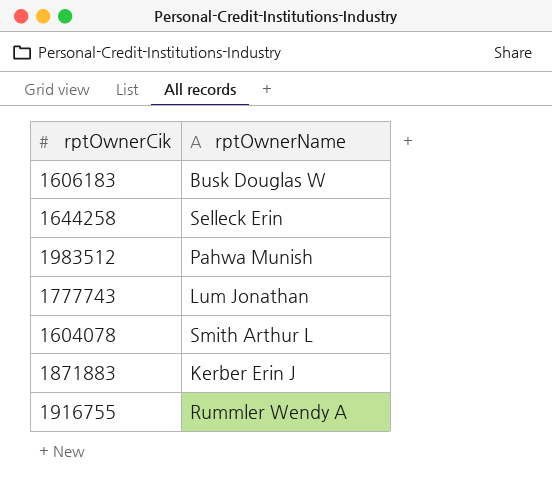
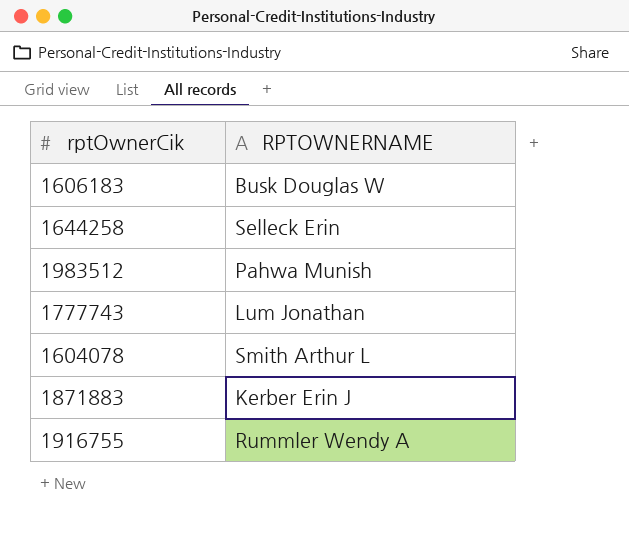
column name: rptOwnerName -> RPTOWNERNAME

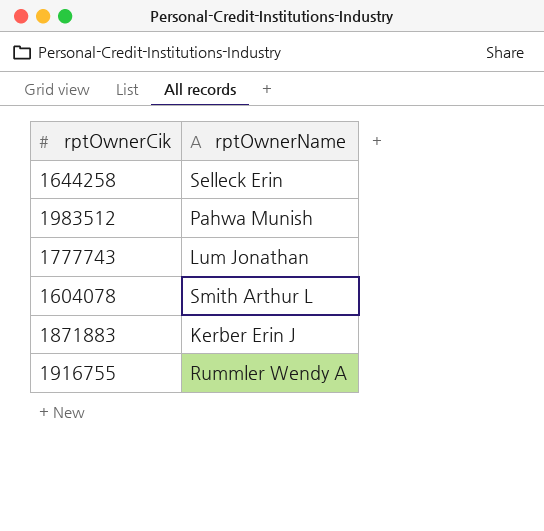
column name: RPTOWNERNAME -> rptOwnerName
row 1606183: Busk Douglas W -> none

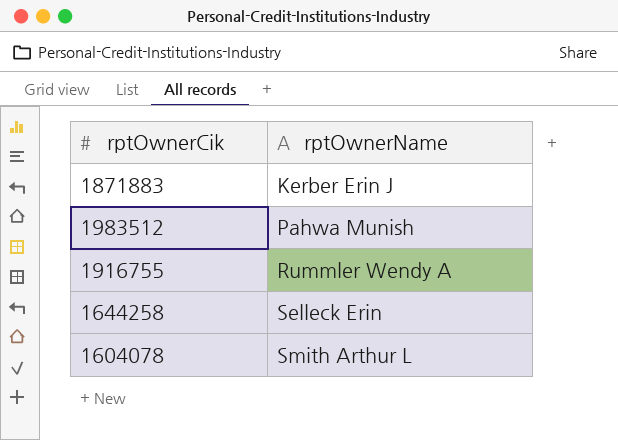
row order: none -> rptOwnerName ascending
row 1777743: Lum Jonathan -> none

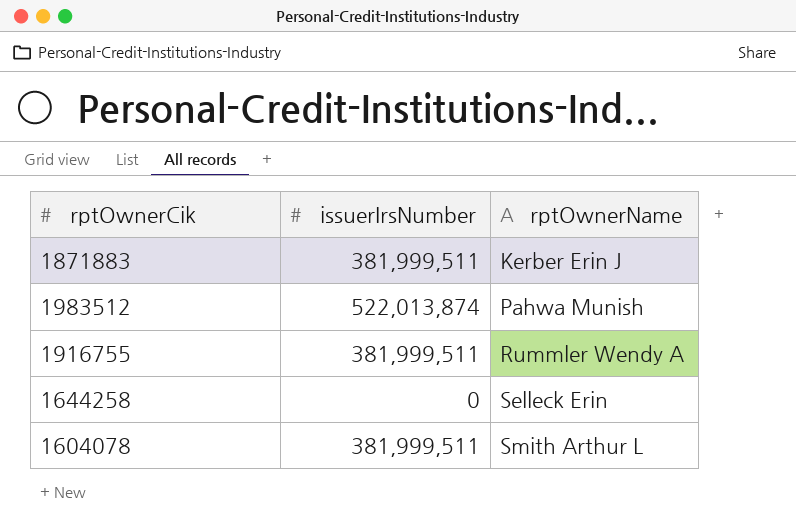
column issuerIrsNumber | position: none -> 2

